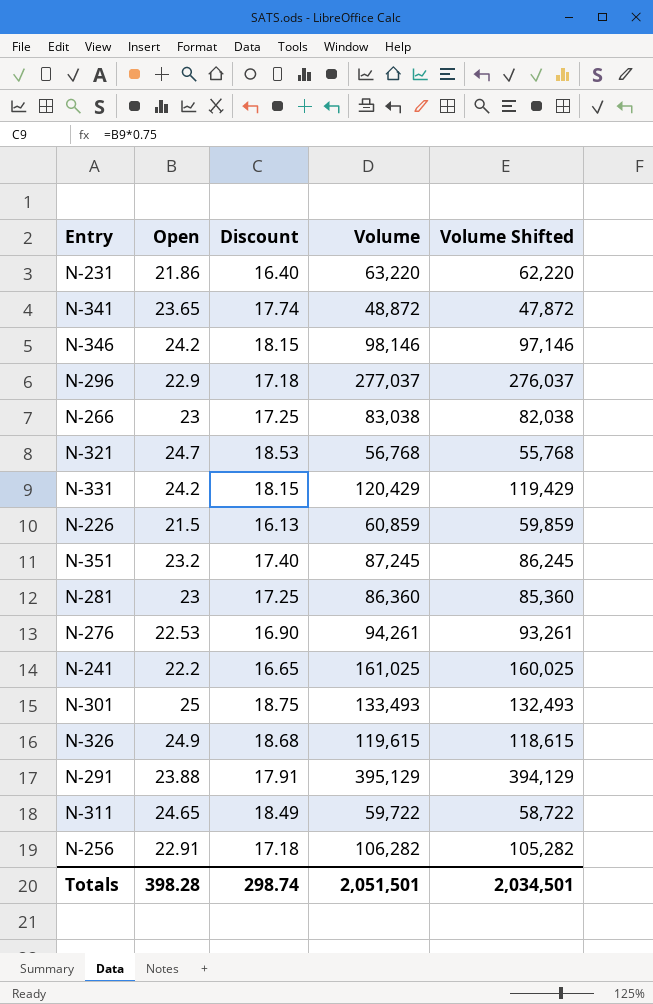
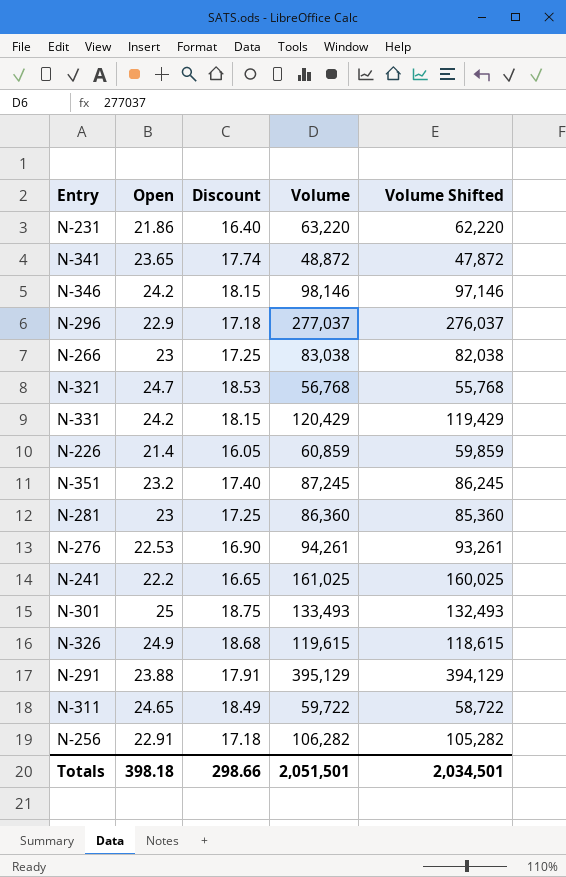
N-226 | Open: 21.5 -> 21.4
N-226 | Discount: 16.13 -> 16.05
Totals | Open: 398.28 -> 398.18
Totals | Discount: 298.74 -> 298.66

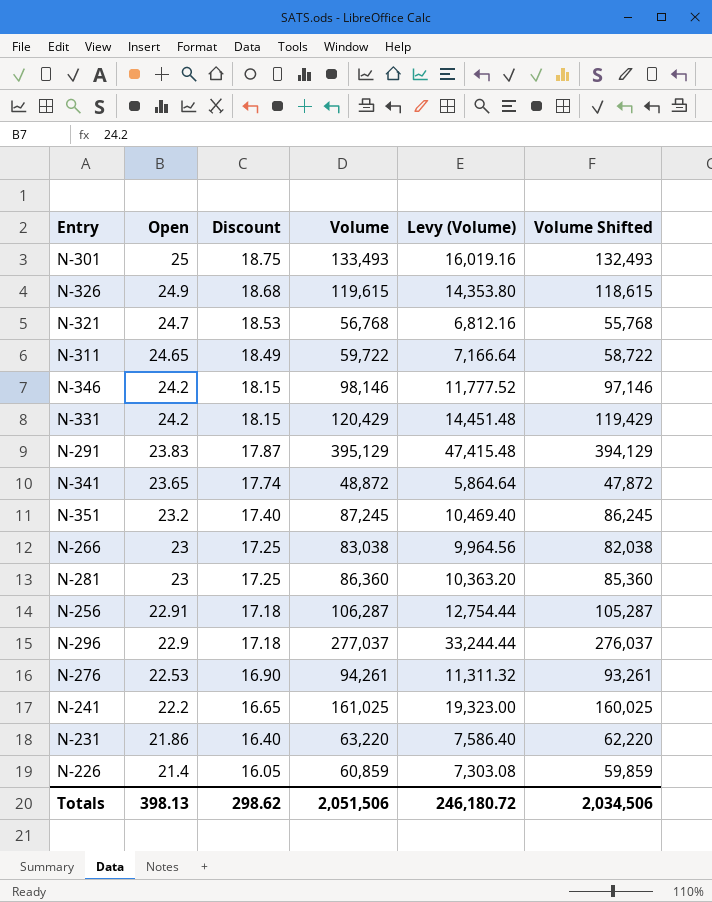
row order: none -> Open descending
column Levy (Volume) | formula: none -> [Volume] * 0.12
N-291 | Open: 23.88 -> 23.83
N-291 | Discount: 17.91 -> 17.87
N-256 | Volume: 106,282 -> 106,287
N-256 | Volume Shifted: 105,282 -> 105,287
Totals | Open: 398.18 -> 398.13
Totals | Discount: 298.66 -> 298.62
Totals | Volume: 2,051,501 -> 2,051,506
Totals | Volume Shifted: 2,034,501 -> 2,034,506

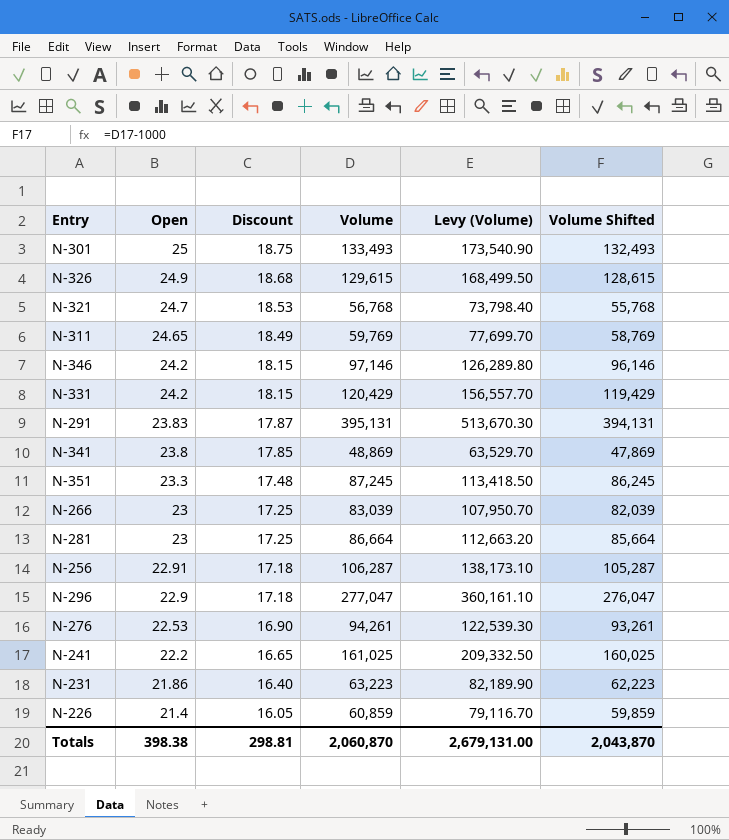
column Levy (Volume) | formula: [Volume] * 0.12 -> [Volume] * 1.3
N-326 | Volume: 119,615 -> 129,615
N-326 | Volume Shifted: 118,615 -> 128,615
N-311 | Volume: 59,722 -> 59,769
N-311 | Volume Shifted: 58,722 -> 58,769
N-346 | Volume: 98,146 -> 97,146
N-346 | Volume Shifted: 97,146 -> 96,146
N-291 | Volume: 395,129 -> 395,131
N-291 | Volume Shifted: 394,129 -> 394,131
N-341 | Open: 23.65 -> 23.8
N-341 | Discount: 17.74 -> 17.85
N-341 | Volume: 48,872 -> 48,869
N-341 | Volume Shifted: 47,872 -> 47,869
N-351 | Open: 23.2 -> 23.3
N-351 | Discount: 17.40 -> 17.48
N-266 | Volume: 83,038 -> 83,039
N-266 | Volume Shifted: 82,038 -> 82,039
N-281 | Volume: 86,360 -> 86,664
N-281 | Volume Shifted: 85,360 -> 85,664
N-296 | Volume: 277,037 -> 277,047
N-296 | Volume Shifted: 276,037 -> 276,047
N-231 | Volume: 63,220 -> 63,223
N-231 | Volume Shifted: 62,220 -> 62,223
Totals | Open: 398.13 -> 398.38
Totals | Discount: 298.62 -> 298.81
Totals | Volume: 2,051,506 -> 2,060,870
Totals | Levy (Volume): 246,180.72 -> 2,679,131.00
Totals | Volume Shifted: 2,034,506 -> 2,043,870

